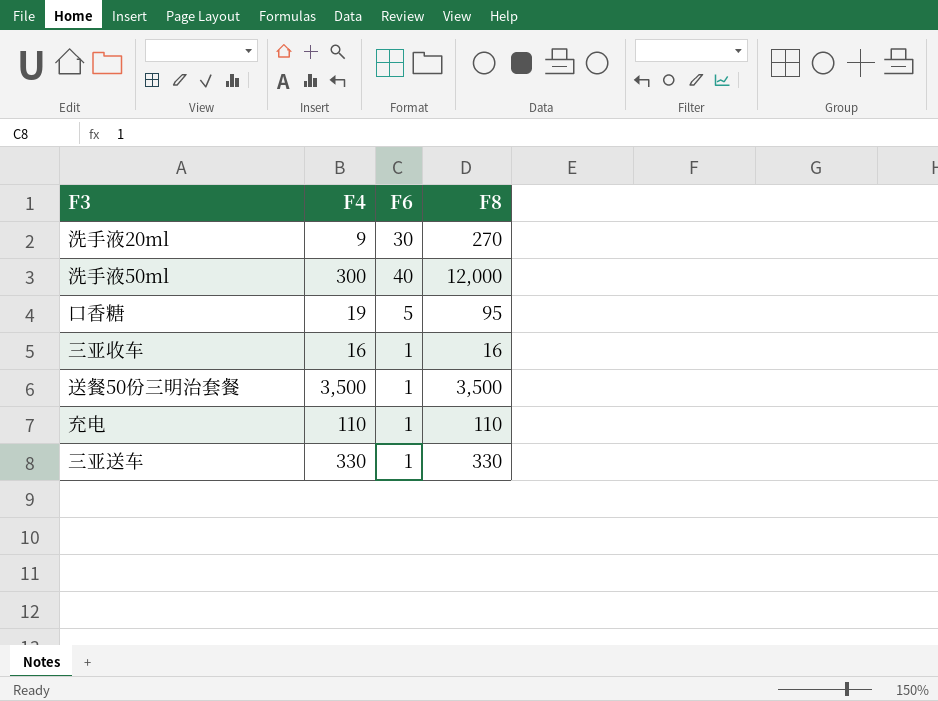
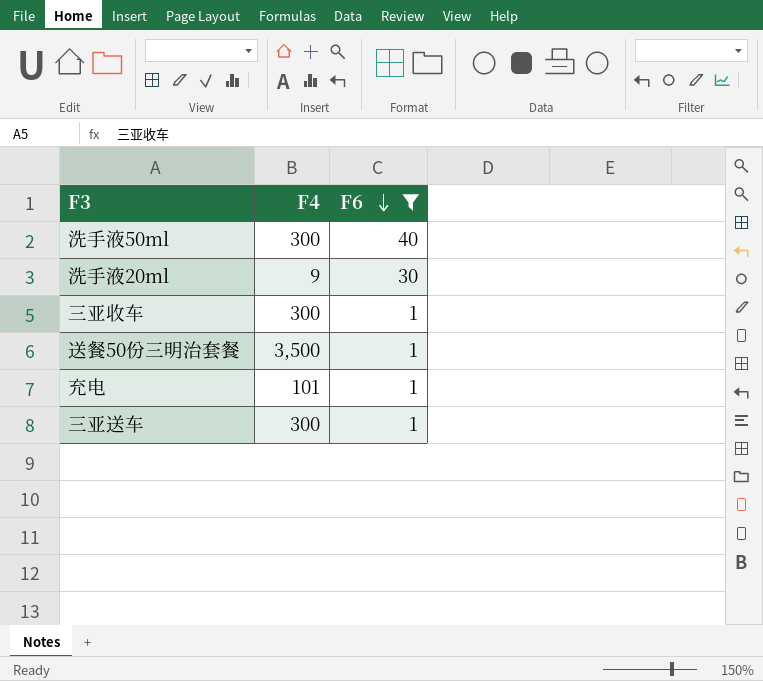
filter: none -> F6 != 5
row order: none -> F6 descending
column F8 | formula: [F4] * [F6] -> none
三亚收车 | F4: 16 -> 300
充电 | F4: 110 -> 101
三亚送车 | F4: 330 -> 300

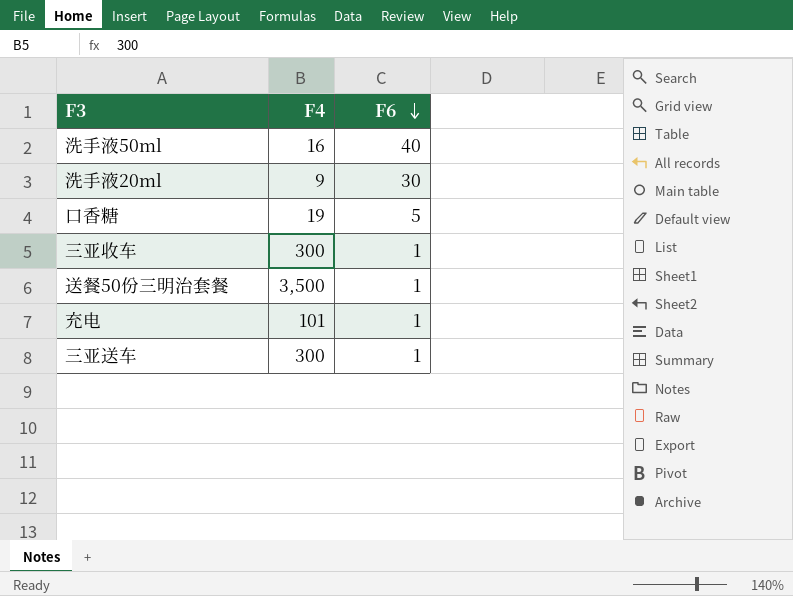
filter: F6 != 5 -> none
洗手液50ml | F4: 300 -> 16

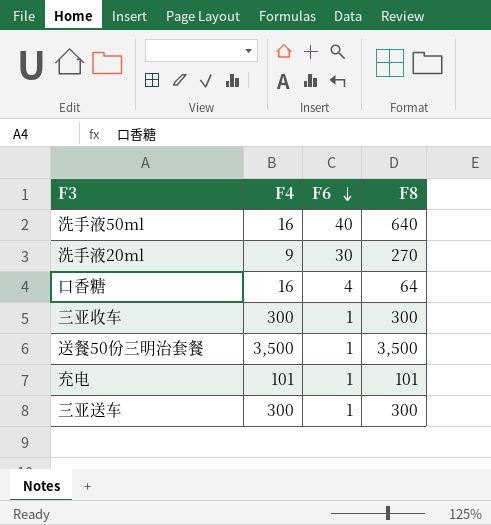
column F8 | formula: none -> [F4] * [F6]
口香糖 | F4: 19 -> 16
口香糖 | F6: 5 -> 4

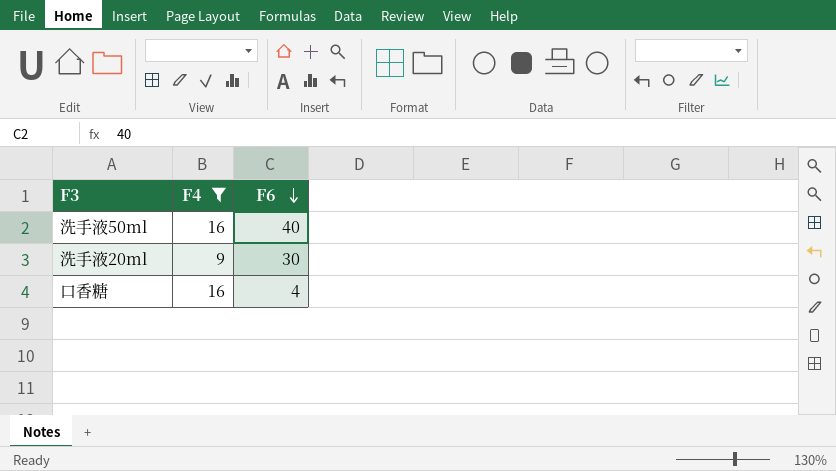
filter: none -> F4 <= 16
column F8 | formula: [F4] * [F6] -> none

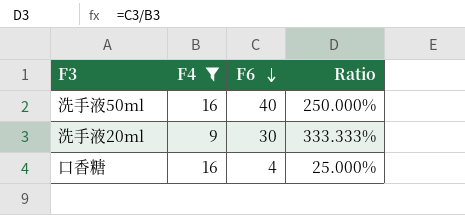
column Ratio | formula: none -> [F6] / [F4]

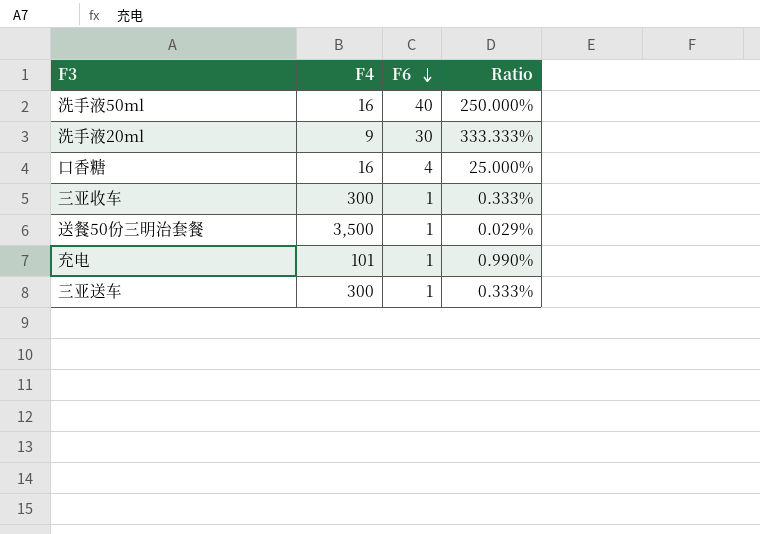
filter: F4 <= 16 -> none

